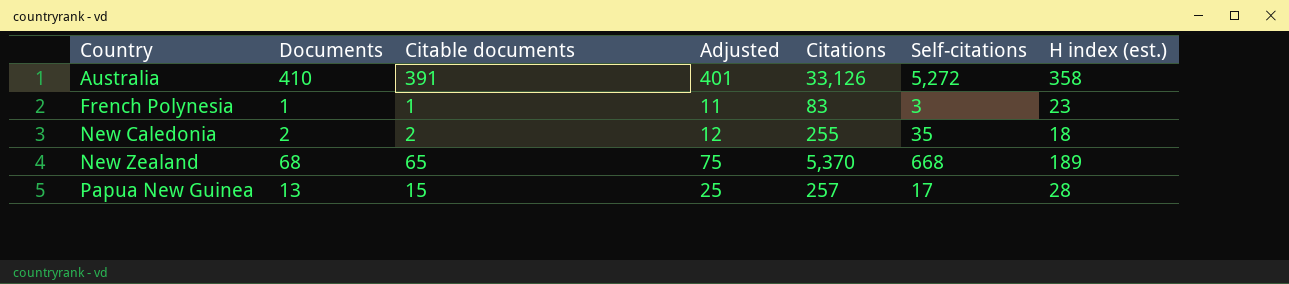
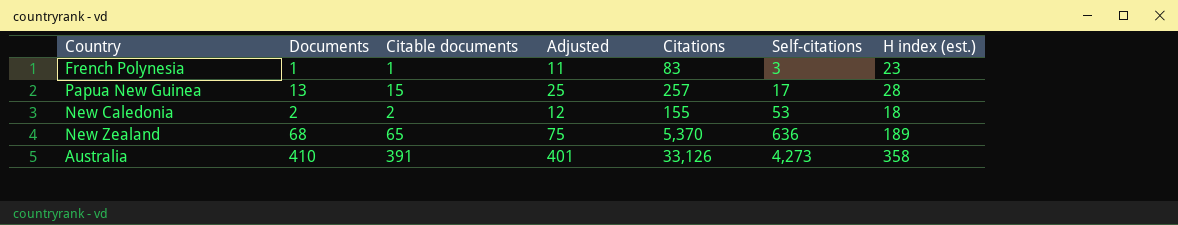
row order: Country ascending -> Self-citations ascending
New Caledonia | Citations: 255 -> 155
New Caledonia | Self-citations: 35 -> 53
New Zealand | Self-citations: 668 -> 636
Australia | Self-citations: 5,272 -> 4,273

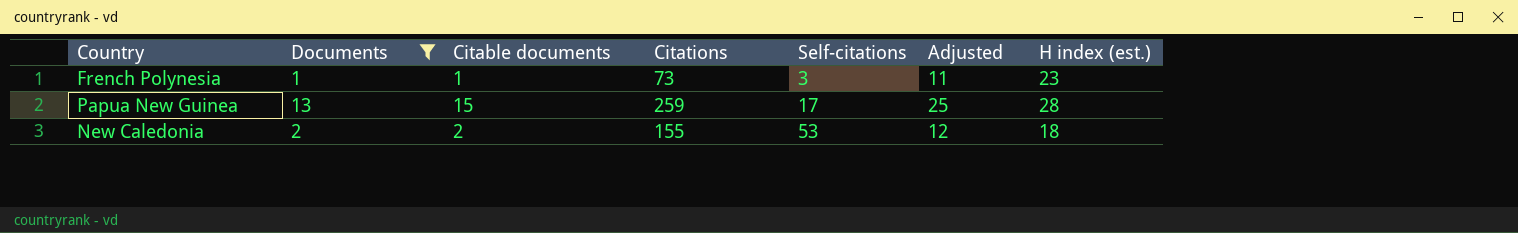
filter: none -> Documents <= 13
column Adjusted | position: 4 -> 6
French Polynesia | Citations: 83 -> 73
Papua New Guinea | Citations: 257 -> 259

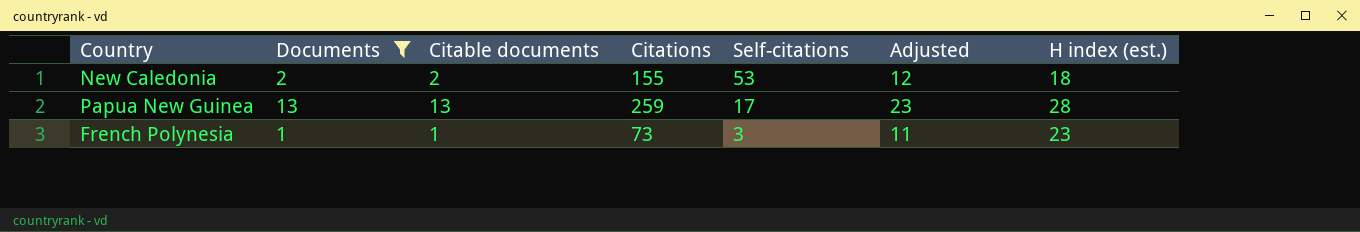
row order: Self-citations ascending -> Self-citations descending
Papua New Guinea | Citable documents: 15 -> 13
Papua New Guinea | Adjusted: 25 -> 23

